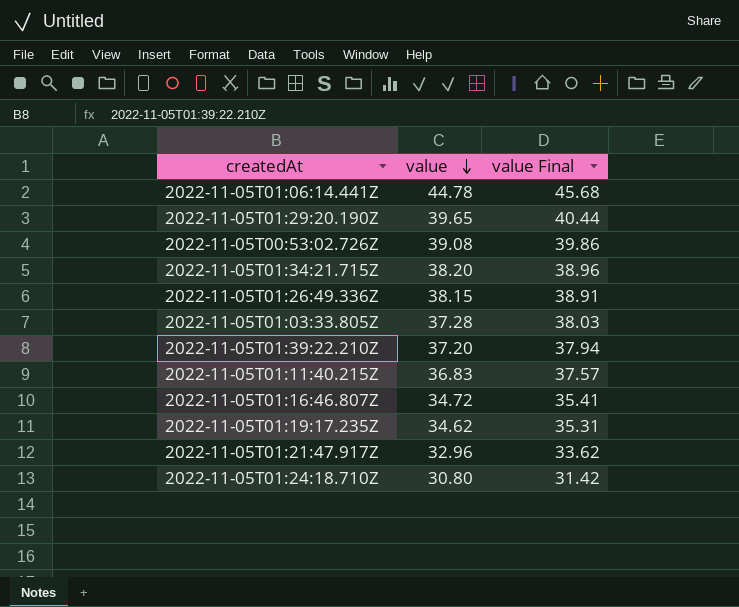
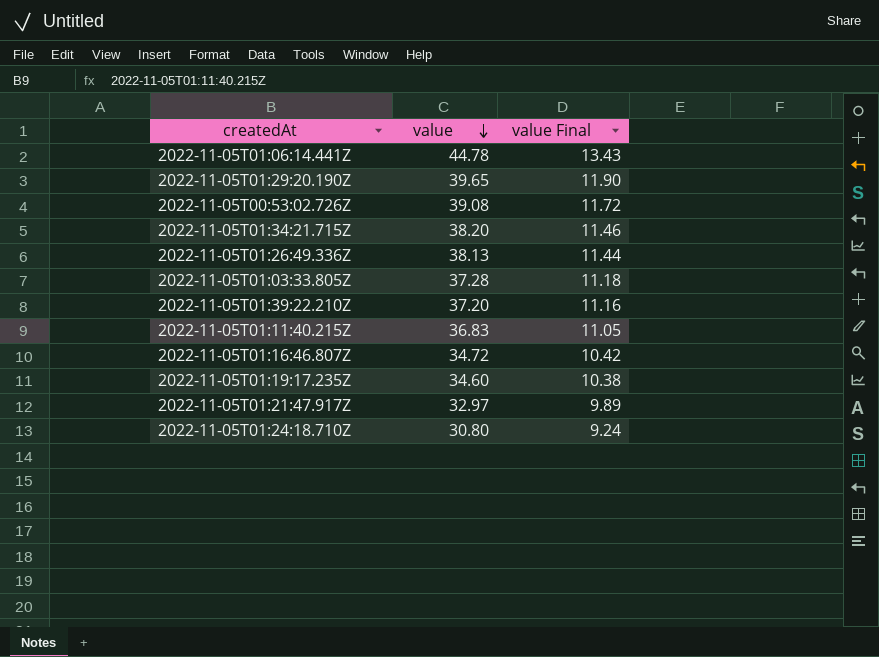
column value Final | formula: [value] * 1.02 -> [value] * 0.3
2022-11-05T01:26:49.336Z | value: 38.15 -> 38.13
2022-11-05T01:19:17.235Z | value: 34.62 -> 34.60
2022-11-05T01:21:47.917Z | value: 32.96 -> 32.97

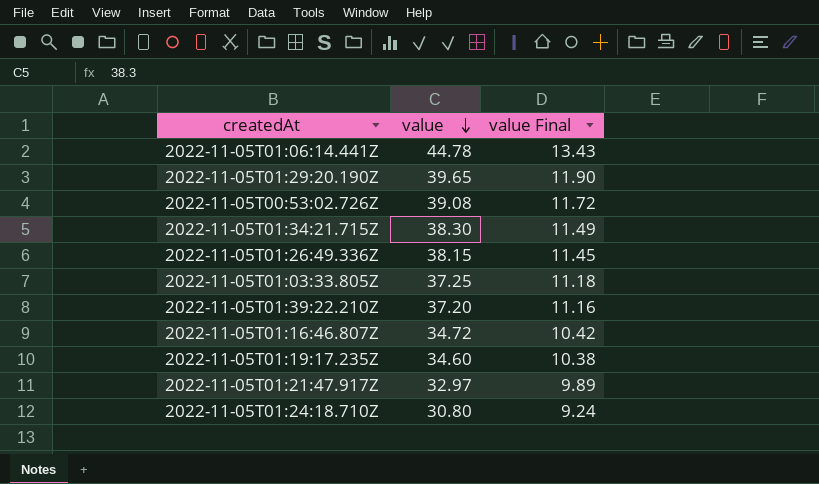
row 2022-11-05T01:11:40.215Z: 36.83 | 11.05 -> none
2022-11-05T01:34:21.715Z | value: 38.20 -> 38.30
2022-11-05T01:34:21.715Z | value Final: 11.46 -> 11.49
2022-11-05T01:26:49.336Z | value: 38.13 -> 38.15
2022-11-05T01:26:49.336Z | value Final: 11.44 -> 11.45
2022-11-05T01:03:33.805Z | value: 37.28 -> 37.25

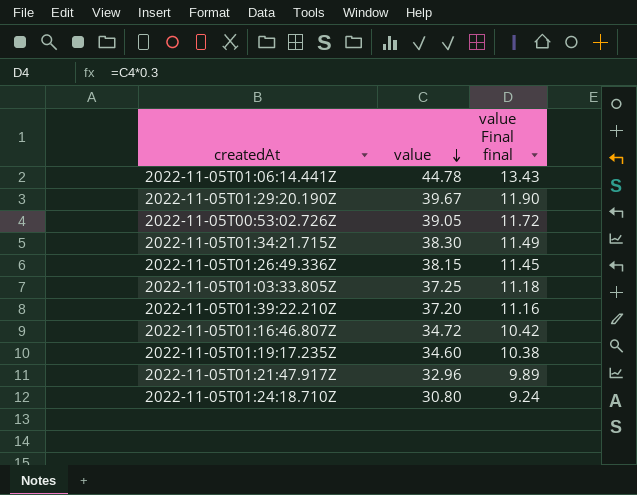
column name: value Final -> value Final final
2022-11-05T01:29:20.190Z | value: 39.65 -> 39.67
2022-11-05T00:53:02.726Z | value: 39.08 -> 39.05
2022-11-05T01:21:47.917Z | value: 32.97 -> 32.96

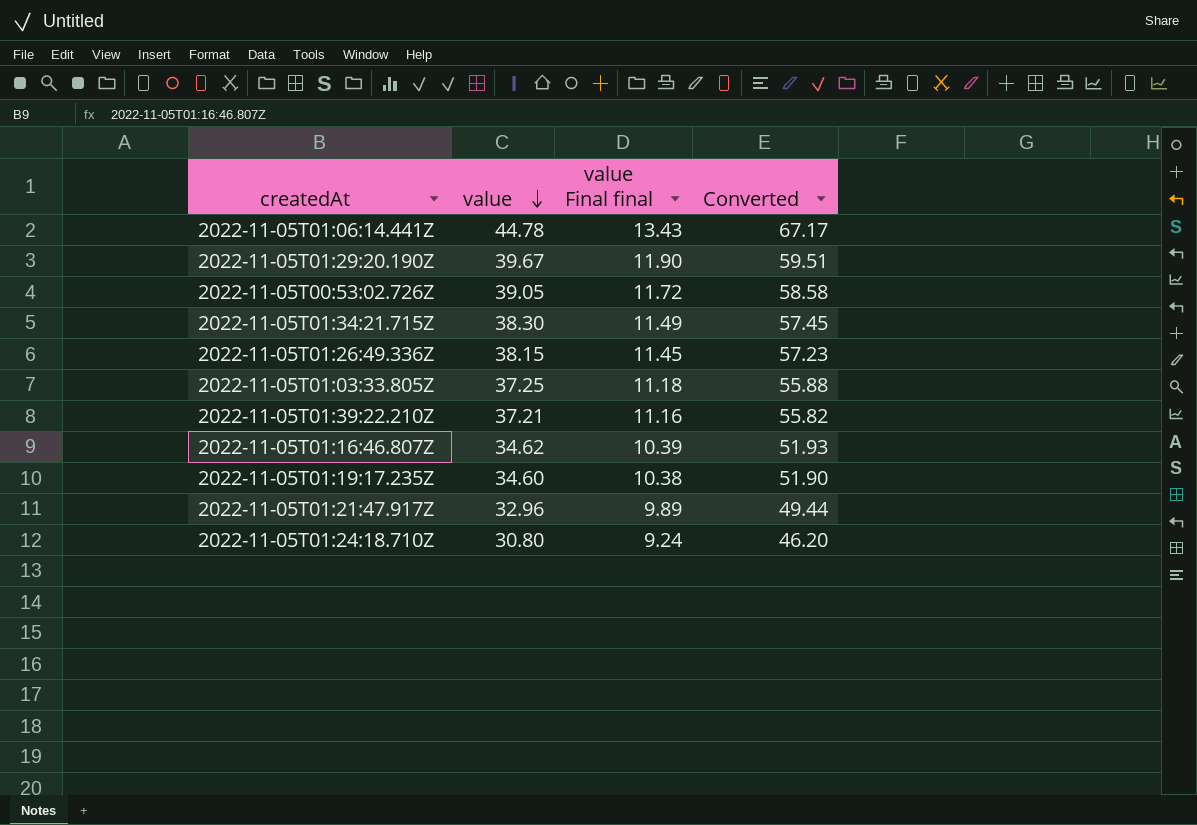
column Converted | formula: none -> [value] * 1.5
2022-11-05T01:39:22.210Z | value: 37.20 -> 37.21
2022-11-05T01:16:46.807Z | value: 34.72 -> 34.62
2022-11-05T01:16:46.807Z | value Final final: 10.42 -> 10.39

